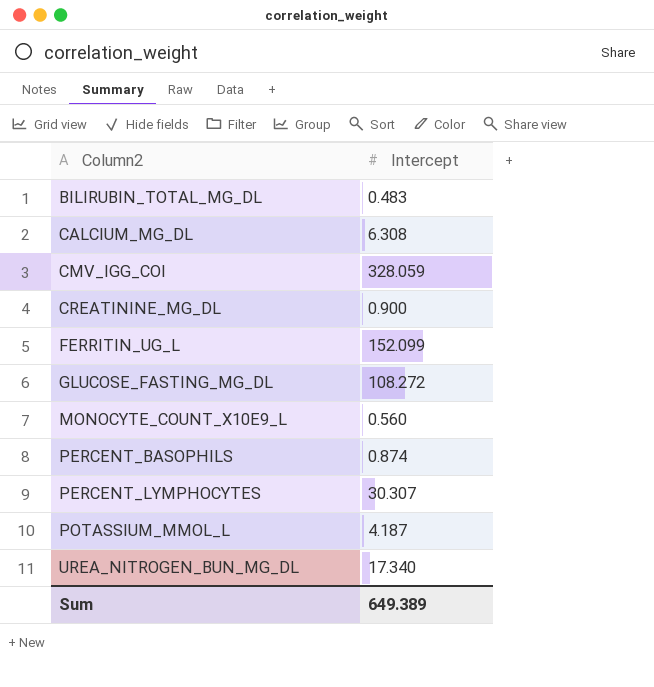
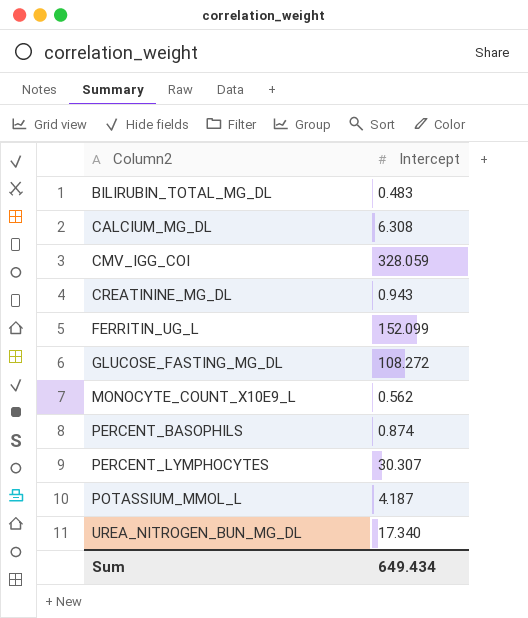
CREATININE_MG_DL | Intercept: 0.900 -> 0.943
MONOCYTE_COUNT_X10E9_L | Intercept: 0.560 -> 0.562
Sum | Intercept: 649.389 -> 649.434

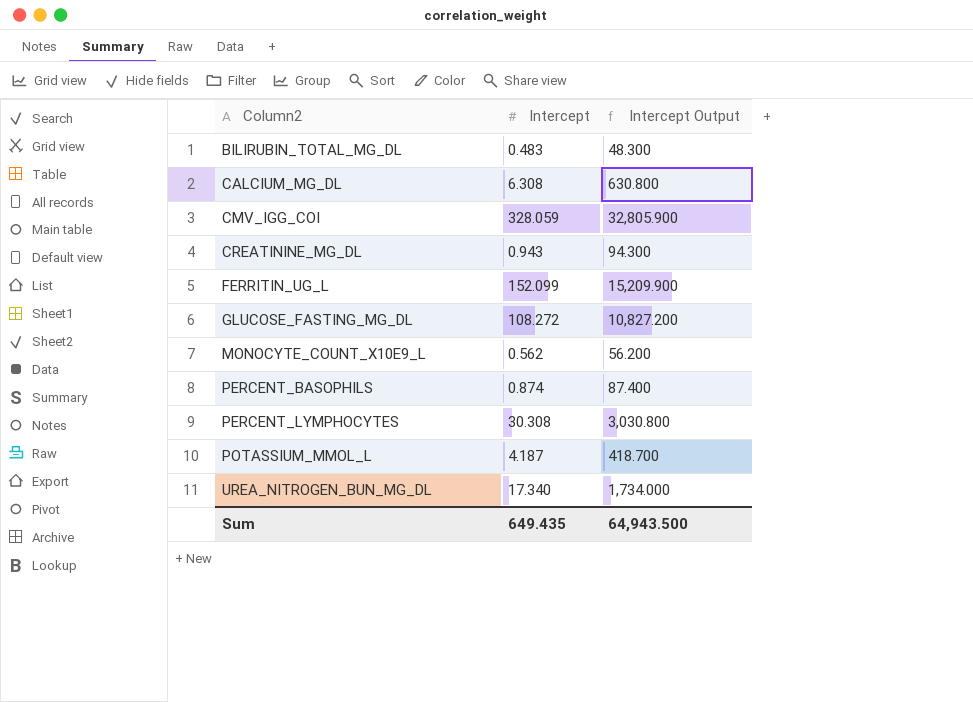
column Intercept Output | formula: none -> [Intercept] * 100
PERCENT_LYMPHOCYTES | Intercept: 30.307 -> 30.308
Sum | Intercept: 649.434 -> 649.435

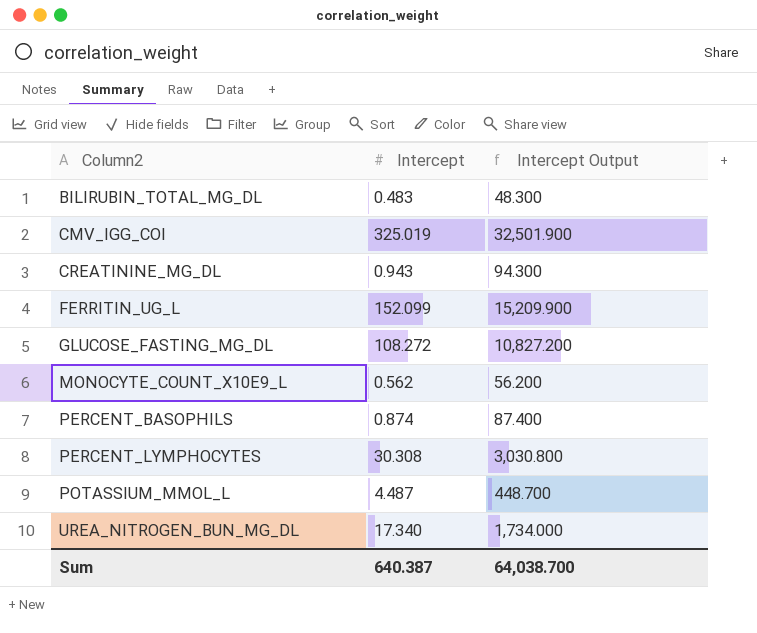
row CALCIUM_MG_DL: 6.308 | 630.800 -> none
CMV_IGG_COI | Intercept: 328.059 -> 325.019
CMV_IGG_COI | Intercept Output: 32,805.900 -> 32,501.900
POTASSIUM_MMOL_L | Intercept: 4.187 -> 4.487
POTASSIUM_MMOL_L | Intercept Output: 418.700 -> 448.700
Sum | Intercept: 649.435 -> 640.387
Sum | Intercept Output: 64,943.500 -> 64,038.700

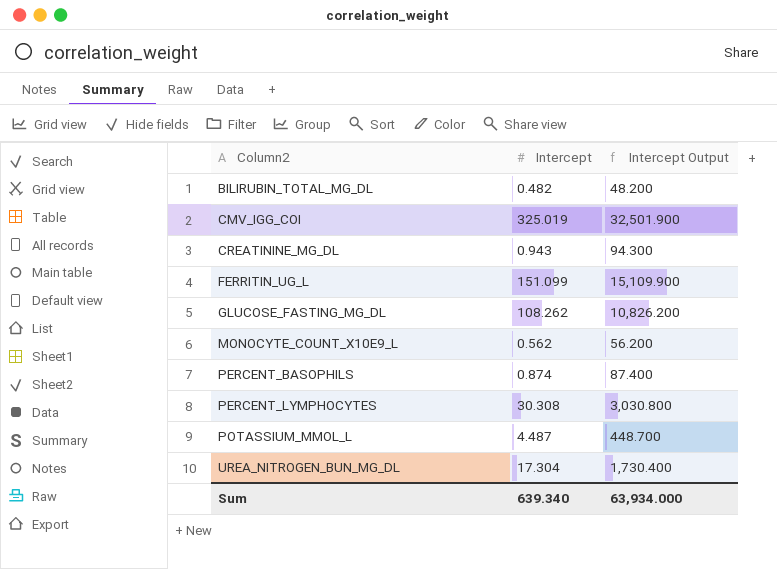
BILIRUBIN_TOTAL_MG_DL | Intercept: 0.483 -> 0.482
BILIRUBIN_TOTAL_MG_DL | Intercept Output: 48.300 -> 48.200
FERRITIN_UG_L | Intercept: 152.099 -> 151.099
FERRITIN_UG_L | Intercept Output: 15,209.900 -> 15,109.900
GLUCOSE_FASTING_MG_DL | Intercept: 108.272 -> 108.262
GLUCOSE_FASTING_MG_DL | Intercept Output: 10,827.200 -> 10,826.200
UREA_NITROGEN_BUN_MG_DL | Intercept: 17.340 -> 17.304
UREA_NITROGEN_BUN_MG_DL | Intercept Output: 1,734.000 -> 1,730.400
Sum | Intercept: 640.387 -> 639.340
Sum | Intercept Output: 64,038.700 -> 63,934.000

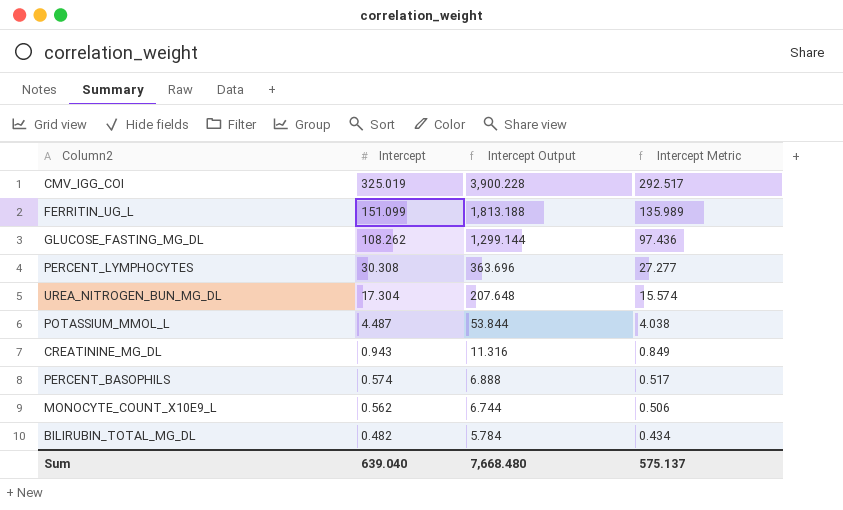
row order: Column2 ascending -> Intercept descending
column Intercept Output | formula: [Intercept] * 100 -> [Intercept] * 12
column Intercept Metric | formula: none -> [Intercept] * 0.9
PERCENT_BASOPHILS | Intercept: 0.874 -> 0.574
Sum | Intercept: 639.340 -> 639.040
Sum | Intercept Output: 63,934.000 -> 7,668.480

